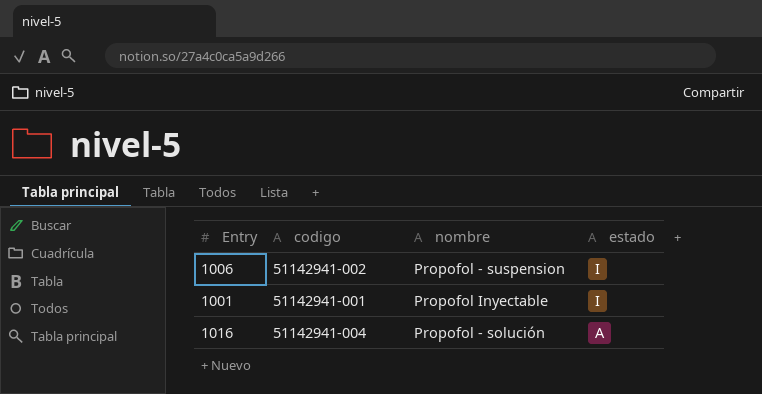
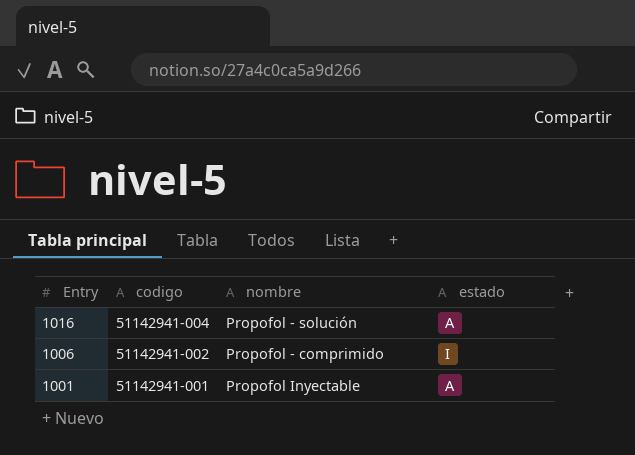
row order: estado descending -> Entry descending
1006 | nombre: Propofol - suspension -> Propofol - comprimido
1001 | estado: I -> A

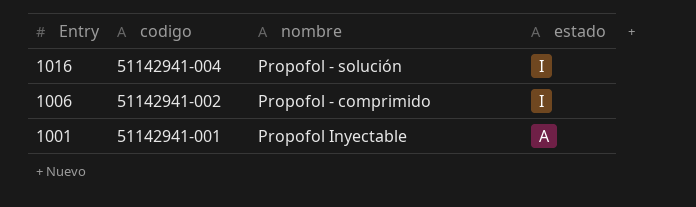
1016 | estado: A -> I

